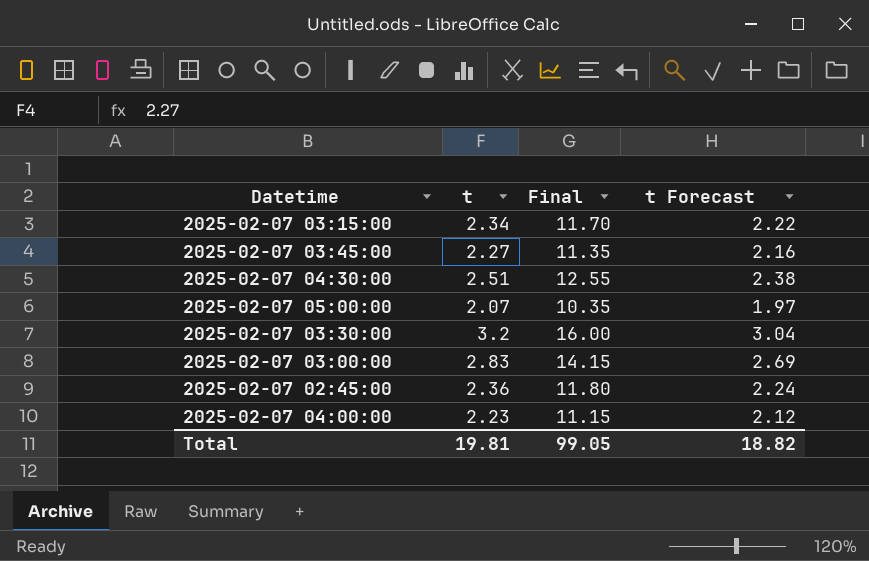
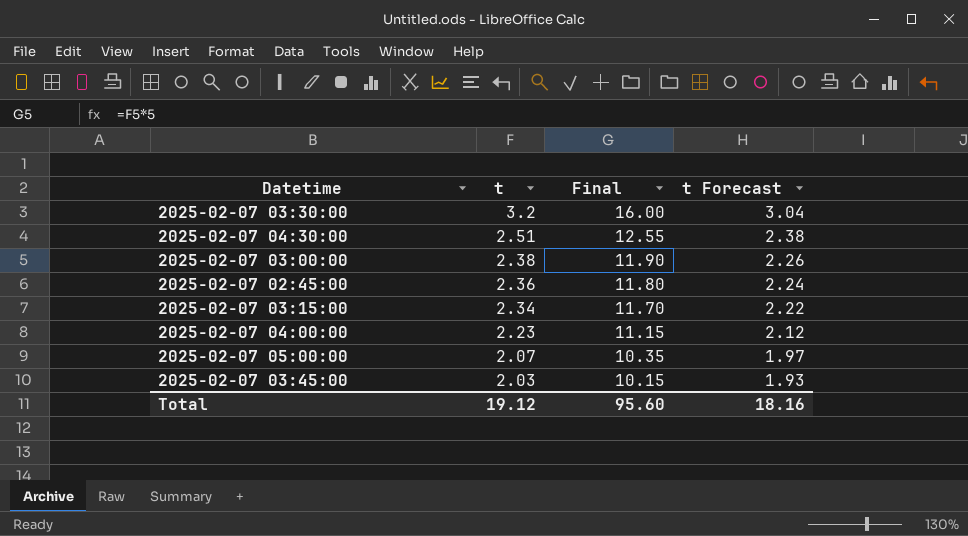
row order: none -> t descending
2025-02-07 03:00:00 | t: 2.83 -> 2.38
2025-02-07 03:00:00 | Final: 14.15 -> 11.90
2025-02-07 03:00:00 | t Forecast: 2.69 -> 2.26
2025-02-07 03:45:00 | t: 2.27 -> 2.03
2025-02-07 03:45:00 | Final: 11.35 -> 10.15
2025-02-07 03:45:00 | t Forecast: 2.16 -> 1.93
Total | t: 19.81 -> 19.12
Total | Final: 99.05 -> 95.60
Total | t Forecast: 18.82 -> 18.16

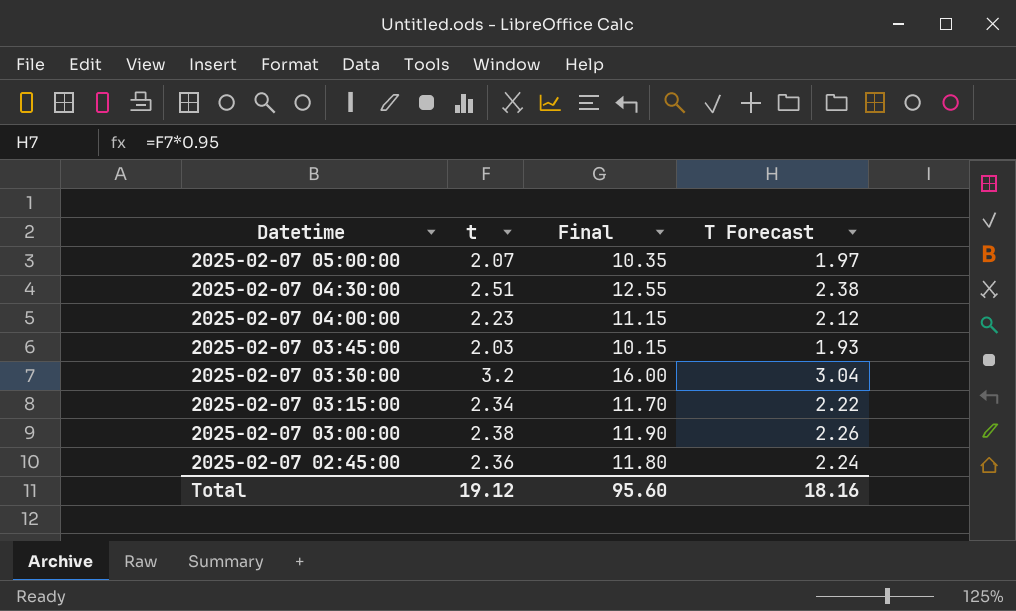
row order: t descending -> Datetime descending
column name: t Forecast -> T Forecast

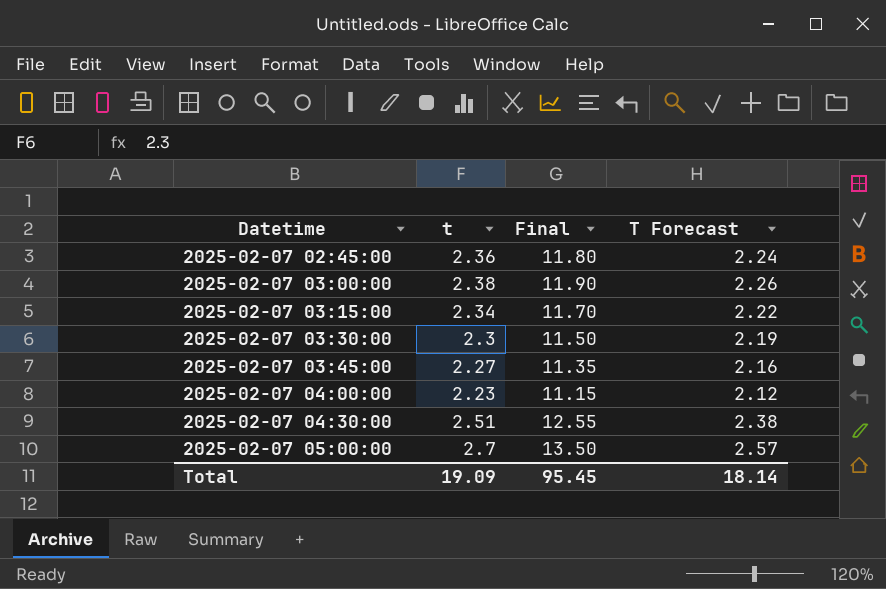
row order: Datetime descending -> Datetime ascending
2025-02-07 03:30:00 | t: 3.2 -> 2.3
2025-02-07 03:30:00 | Final: 16.00 -> 11.50
2025-02-07 03:30:00 | T Forecast: 3.04 -> 2.19
2025-02-07 03:45:00 | t: 2.03 -> 2.27
2025-02-07 03:45:00 | Final: 10.15 -> 11.35
2025-02-07 03:45:00 | T Forecast: 1.93 -> 2.16
2025-02-07 05:00:00 | t: 2.07 -> 2.7
2025-02-07 05:00:00 | Final: 10.35 -> 13.50
2025-02-07 05:00:00 | T Forecast: 1.97 -> 2.57
Total | t: 19.12 -> 19.09
Total | Final: 95.60 -> 95.45
Total | T Forecast: 18.16 -> 18.14

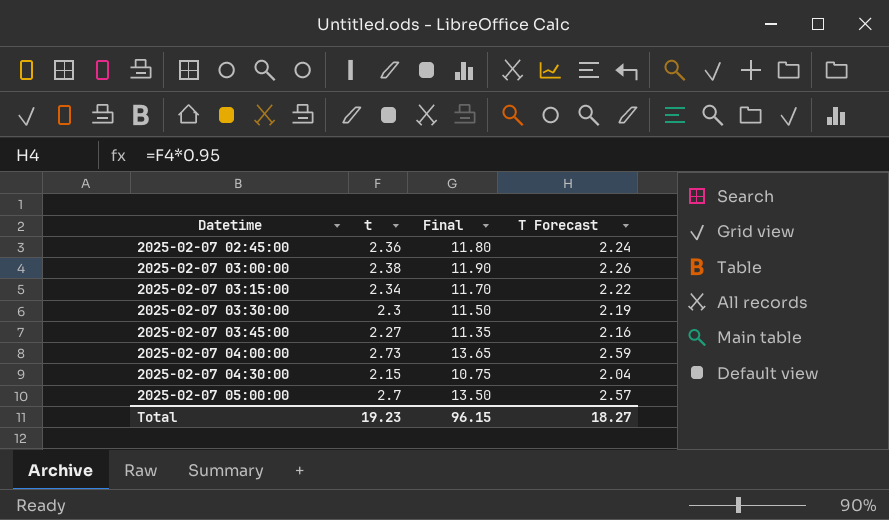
2025-02-07 04:00:00 | t: 2.23 -> 2.73
2025-02-07 04:00:00 | Final: 11.15 -> 13.65
2025-02-07 04:00:00 | T Forecast: 2.12 -> 2.59
2025-02-07 04:30:00 | t: 2.51 -> 2.15
2025-02-07 04:30:00 | Final: 12.55 -> 10.75
2025-02-07 04:30:00 | T Forecast: 2.38 -> 2.04
Total | t: 19.09 -> 19.23
Total | Final: 95.45 -> 96.15
Total | T Forecast: 18.14 -> 18.27

